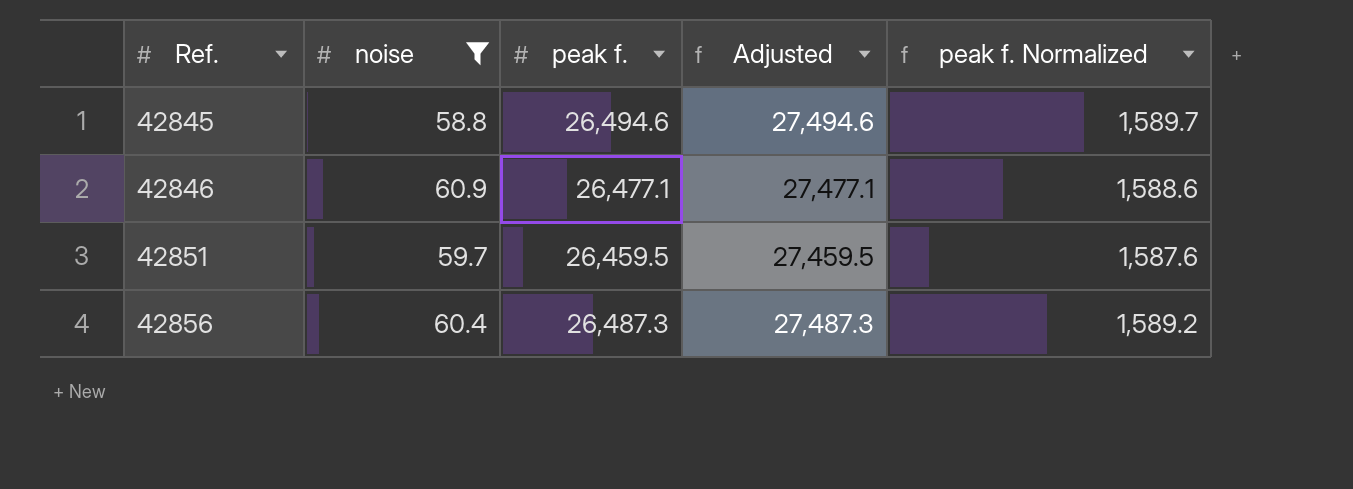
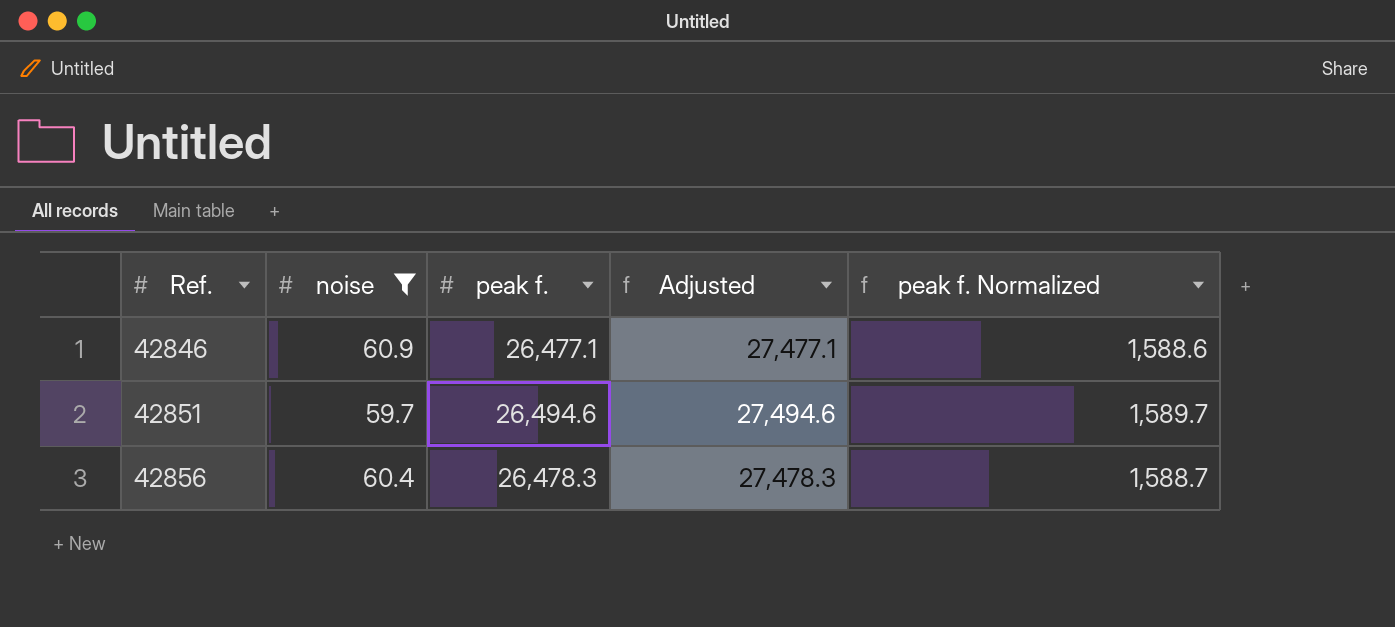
row 42845: 58.8 | 26,494.6 | 27,494.6 | 1,589.7 -> none
42851 | peak f.: 26,459.5 -> 26,494.6
42851 | Adjusted: 27,459.5 -> 27,494.6
42851 | peak f. Normalized: 1,587.6 -> 1,589.7
42856 | peak f.: 26,487.3 -> 26,478.3
42856 | Adjusted: 27,487.3 -> 27,478.3
42856 | peak f. Normalized: 1,589.2 -> 1,588.7

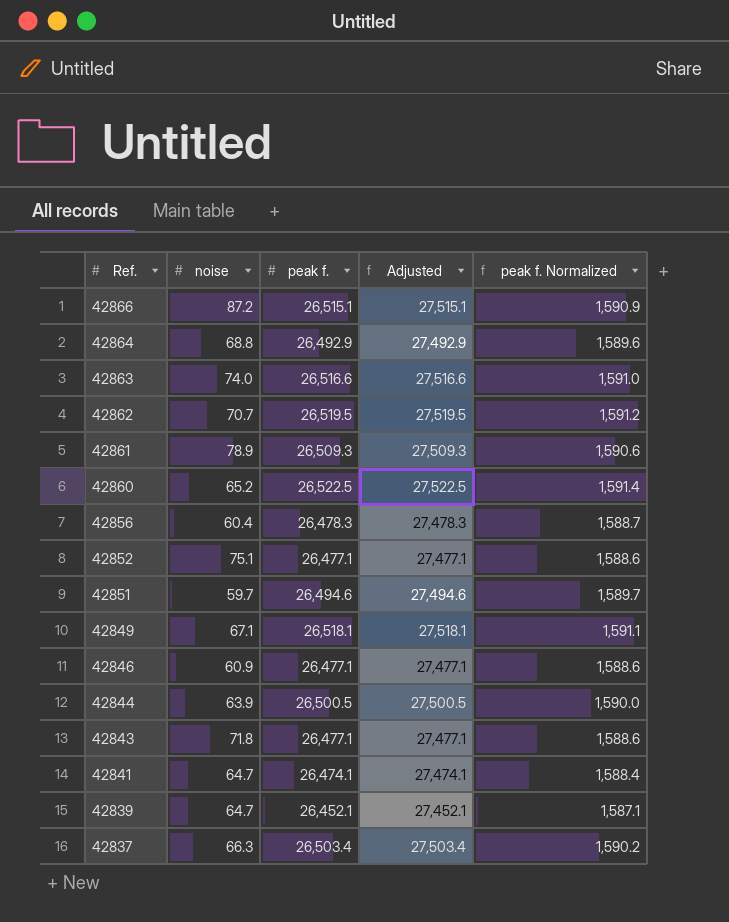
filter: noise <= 60.9 -> none
row order: Ref. ascending -> Ref. descending

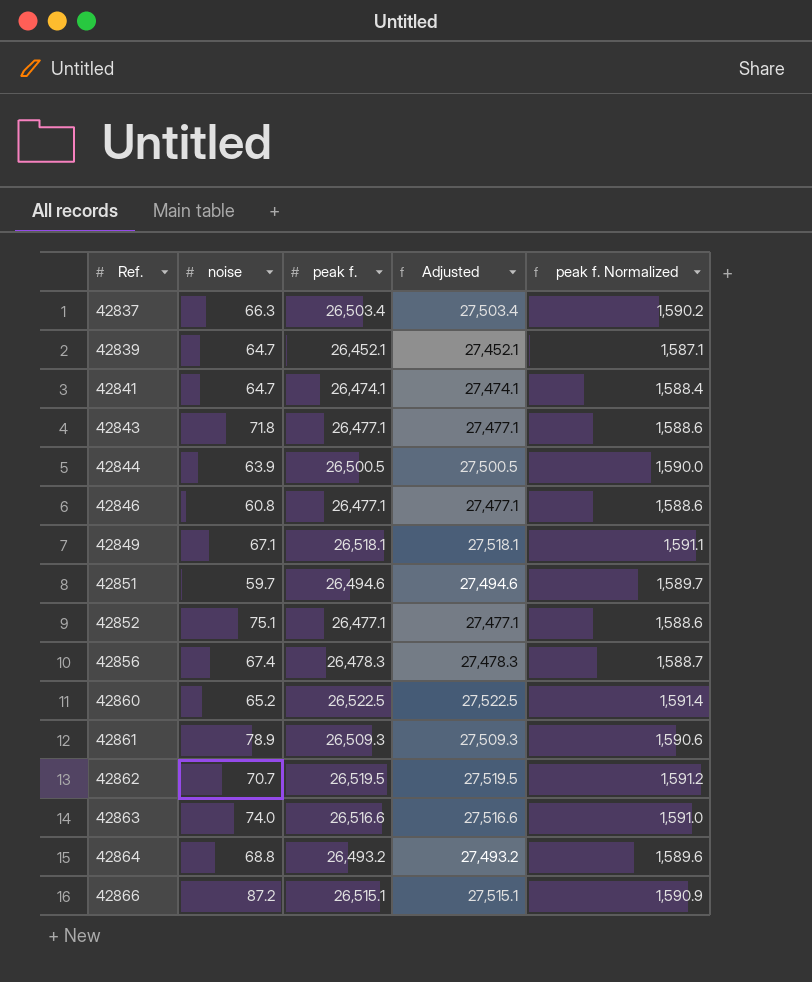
row order: Ref. descending -> Ref. ascending
42846 | noise: 60.9 -> 60.8
42856 | noise: 60.4 -> 67.4
42864 | peak f.: 26,492.9 -> 26,493.2
42864 | Adjusted: 27,492.9 -> 27,493.2

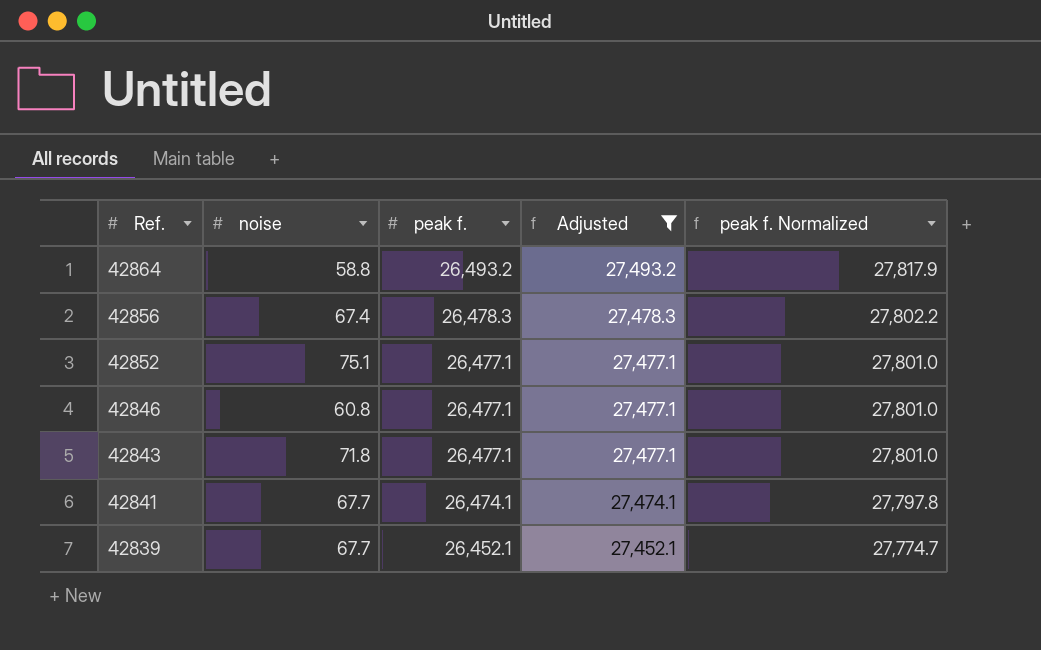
filter: none -> Adjusted <= 27,493.2
row order: Ref. ascending -> Ref. descending
column peak f. Normalized | formula: [peak f.] * 0.06 -> [peak f.] * 1.05
42864 | noise: 68.8 -> 58.8
42841 | noise: 64.7 -> 67.7
42839 | noise: 64.7 -> 67.7

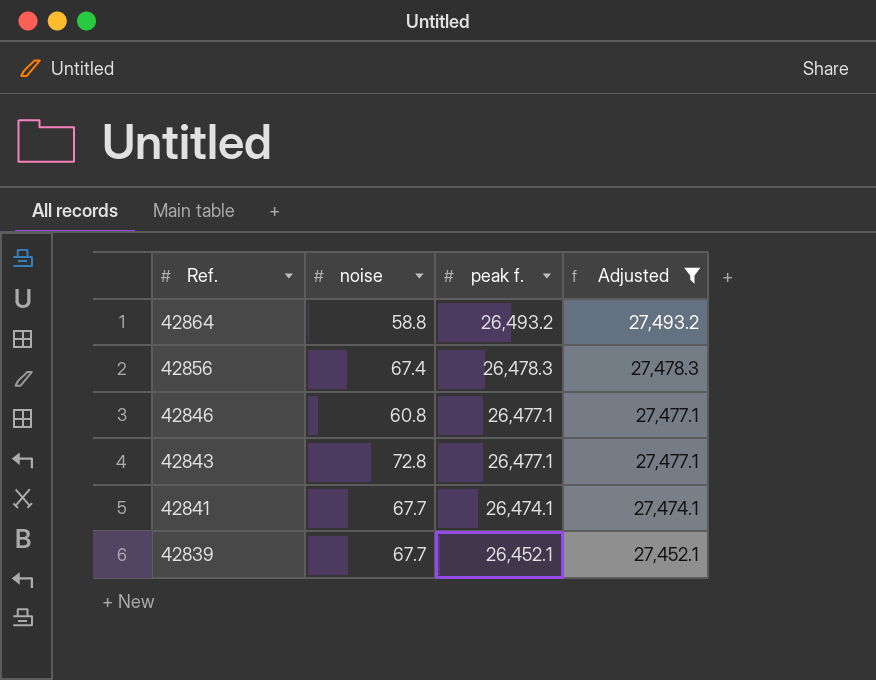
column peak f. Normalized | formula: [peak f.] * 1.05 -> none
row 42852: 75.1 | 26,477.1 | 27,477.1 | 27,801.0 -> none
42843 | noise: 71.8 -> 72.8

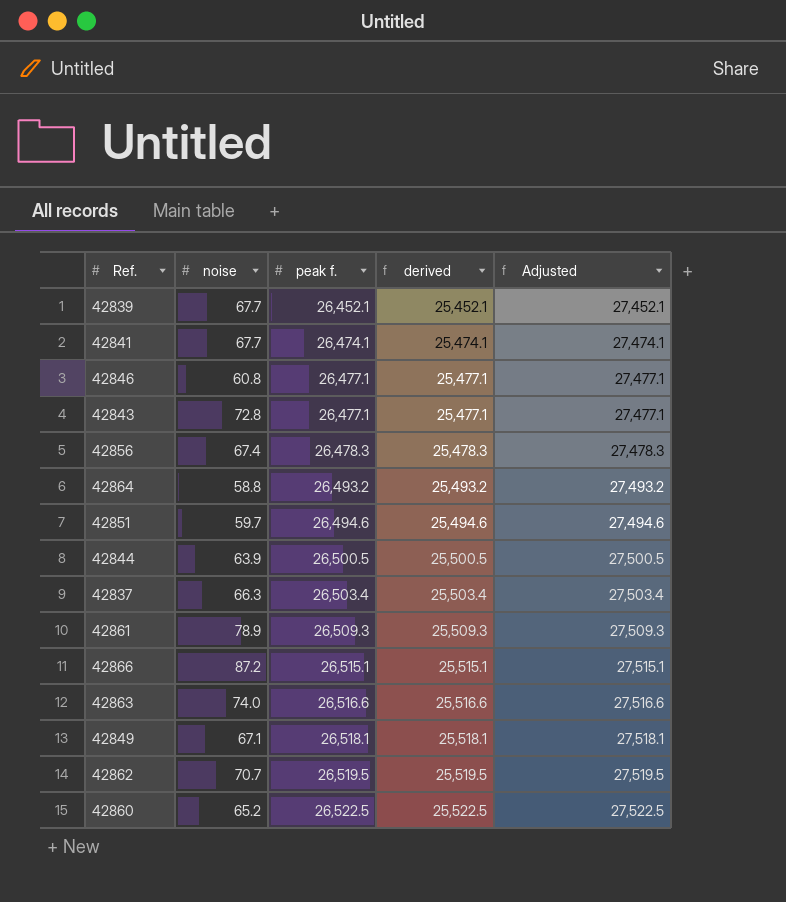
filter: Adjusted <= 27,493.2 -> none
row order: Ref. descending -> peak f. ascending
column derived | formula: none -> [peak f.] - 1000

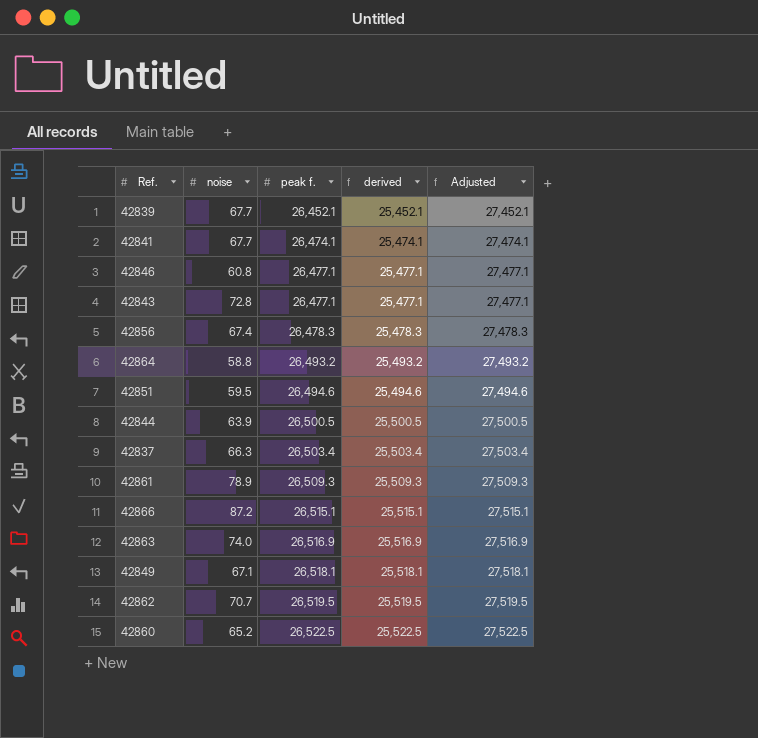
42851 | noise: 59.7 -> 59.5
42863 | peak f.: 26,516.6 -> 26,516.9
42863 | derived: 25,516.6 -> 25,516.9
42863 | Adjusted: 27,516.6 -> 27,516.9

